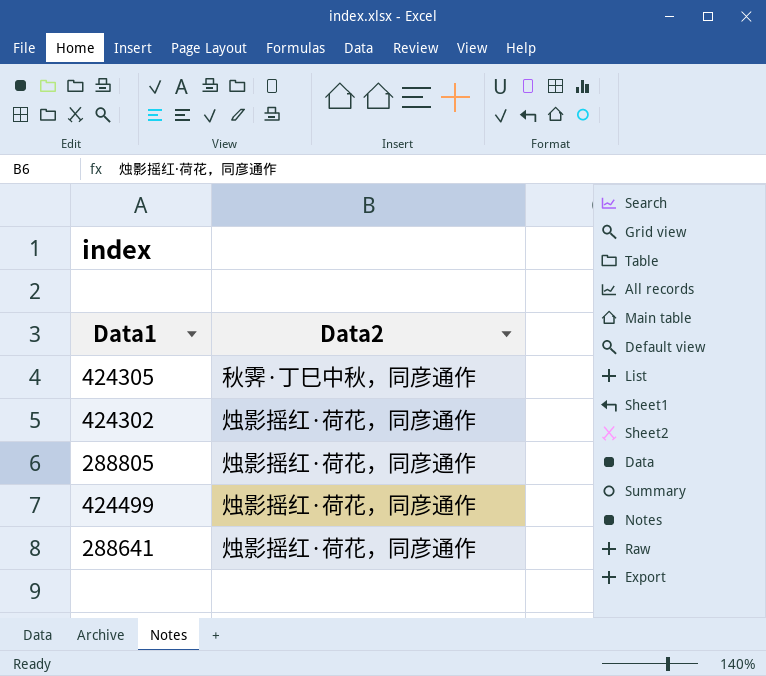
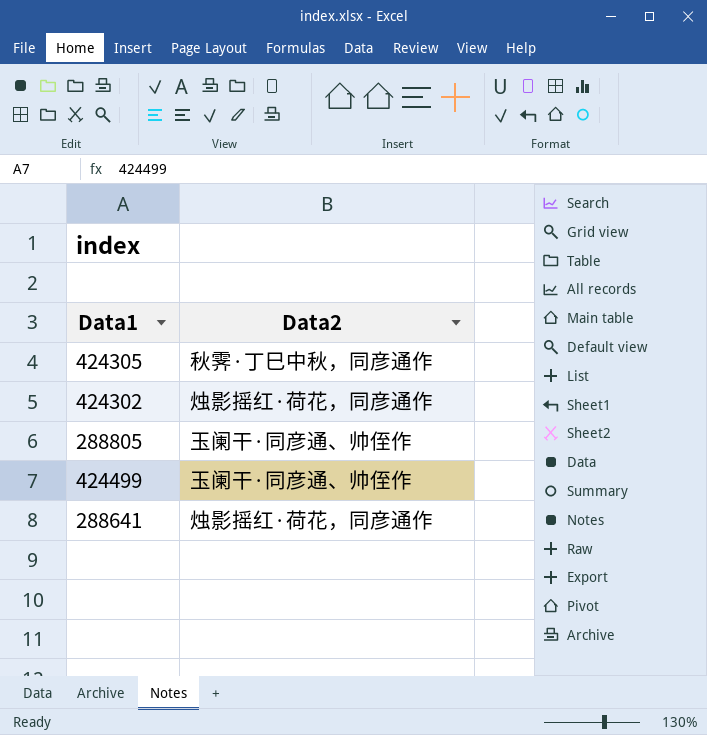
288805 | Data2: 烛影摇红·荷花，同彦通作 -> 玉阑干·同彦通、帅侄作
424499 | Data2: 烛影摇红·荷花，同彦通作 -> 玉阑干·同彦通、帅侄作

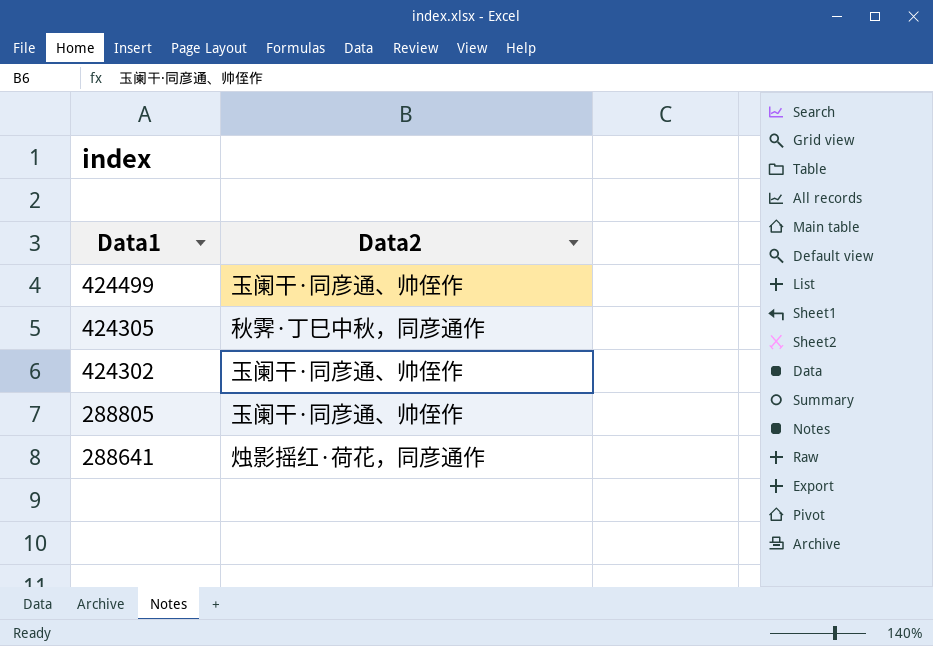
row order: none -> Data1 descending
424302 | Data2: 烛影摇红·荷花，同彦通作 -> 玉阑干·同彦通、帅侄作

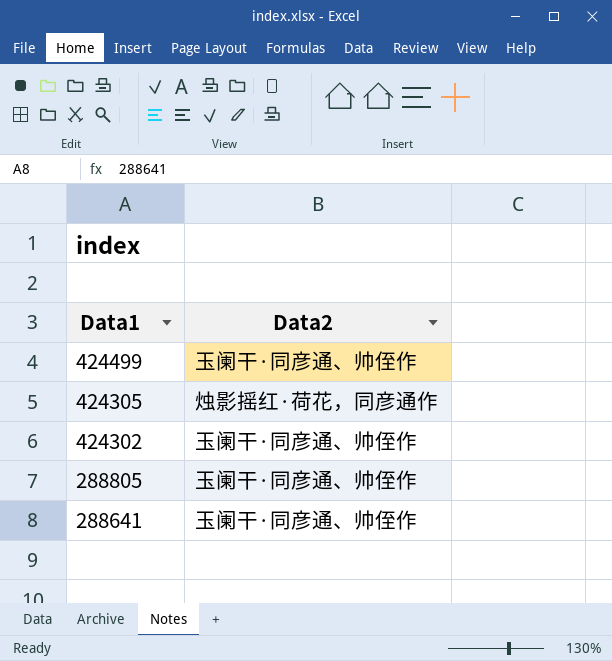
424305 | Data2: 秋霁·丁巳中秋，同彦通作 -> 烛影摇红·荷花，同彦通作
288641 | Data2: 烛影摇红·荷花，同彦通作 -> 玉阑干·同彦通、帅侄作

